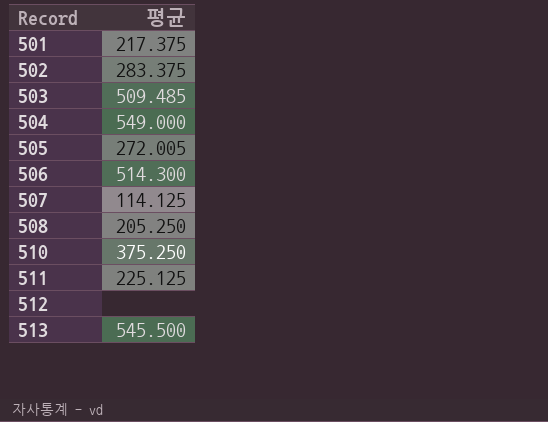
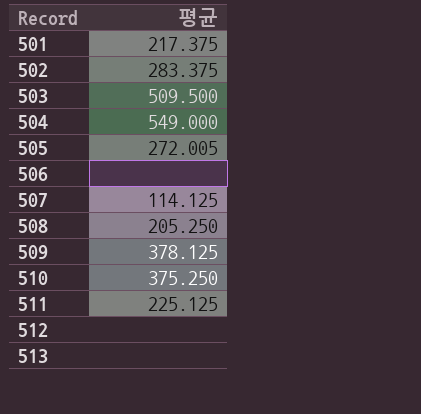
503 | 평균: 509.485 -> 509.500
506 | 평균: 514.300 -> none
row 509: none -> 378.125
513 | 평균: 545.500 -> none

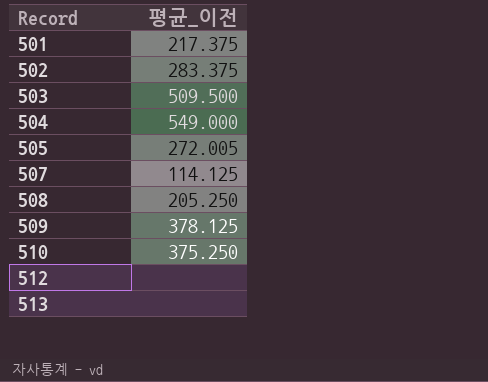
column name: 평균 -> 평균_이전
row 506: none -> none
row 511: 225.125 -> none

